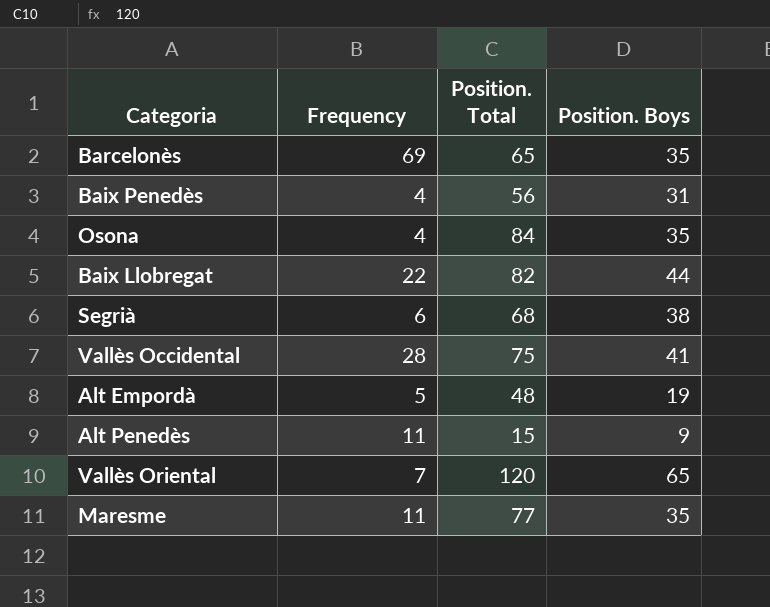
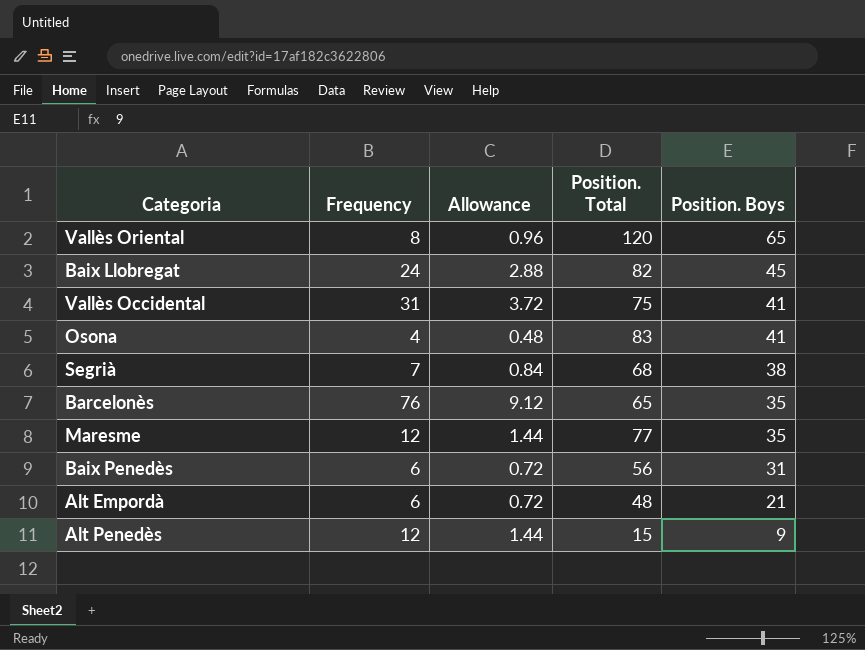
row order: none -> Position. Boys descending
column Allowance | formula: none -> [Frequency] * 0.12
Vallès Oriental | Frequency: 7 -> 8
Baix Llobregat | Frequency: 22 -> 24
Baix Llobregat | Position. Boys: 44 -> 45
Vallès Occidental | Frequency: 28 -> 31
Osona | Position. Total: 84 -> 83
Osona | Position. Boys: 35 -> 41
Segrià | Frequency: 6 -> 7
Barcelonès | Frequency: 69 -> 76
Maresme | Frequency: 11 -> 12
Baix Penedès | Frequency: 4 -> 6
Alt Empordà | Frequency: 5 -> 6
Alt Empordà | Position. Boys: 19 -> 21
Alt Penedès | Frequency: 11 -> 12

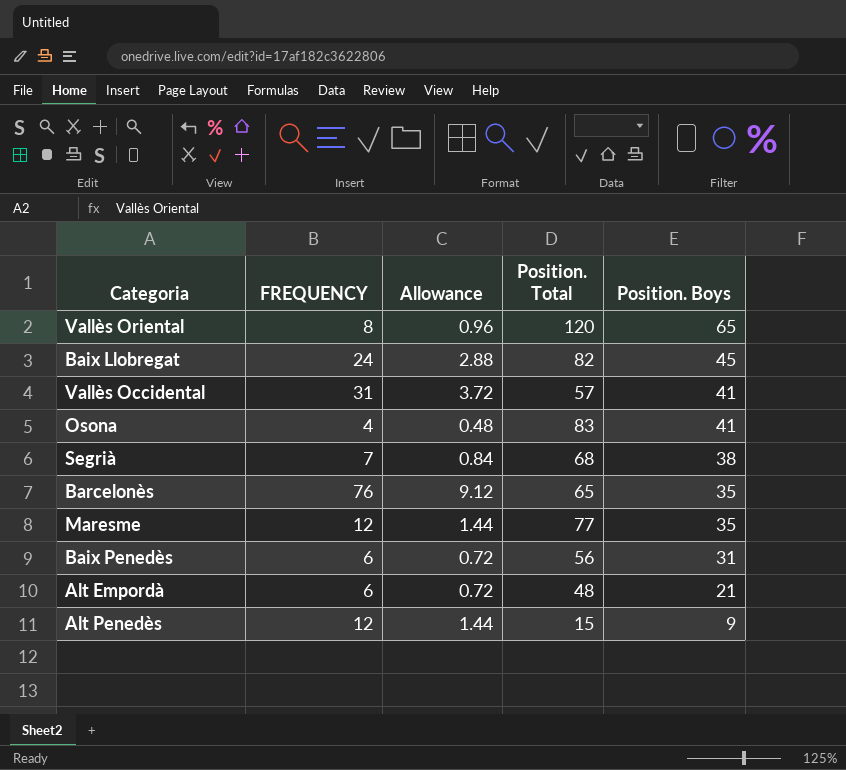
column name: Frequency -> FREQUENCY
Vallès Occidental | Position. Total: 75 -> 57

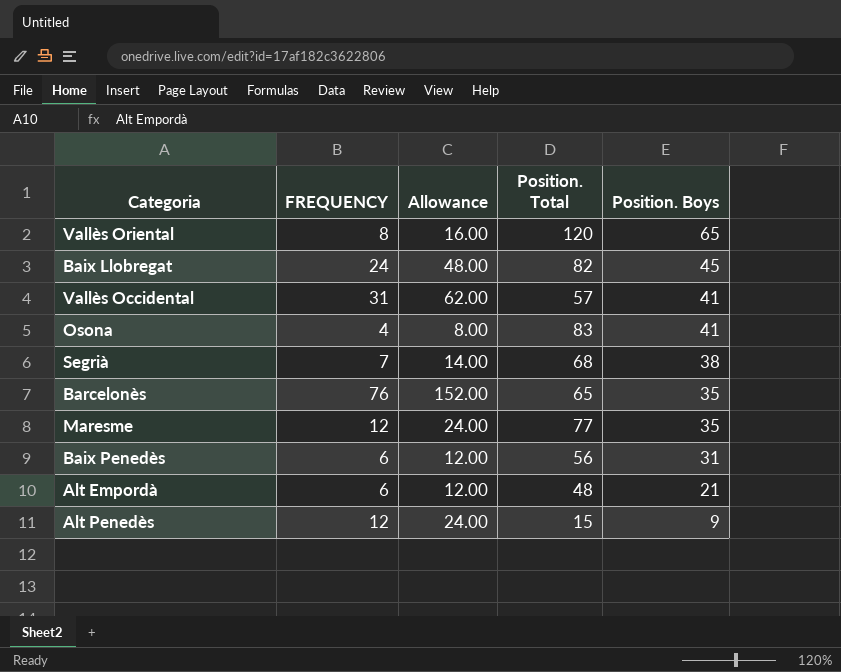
column Allowance | formula: [FREQUENCY] * 0.12 -> [FREQUENCY] * 2

